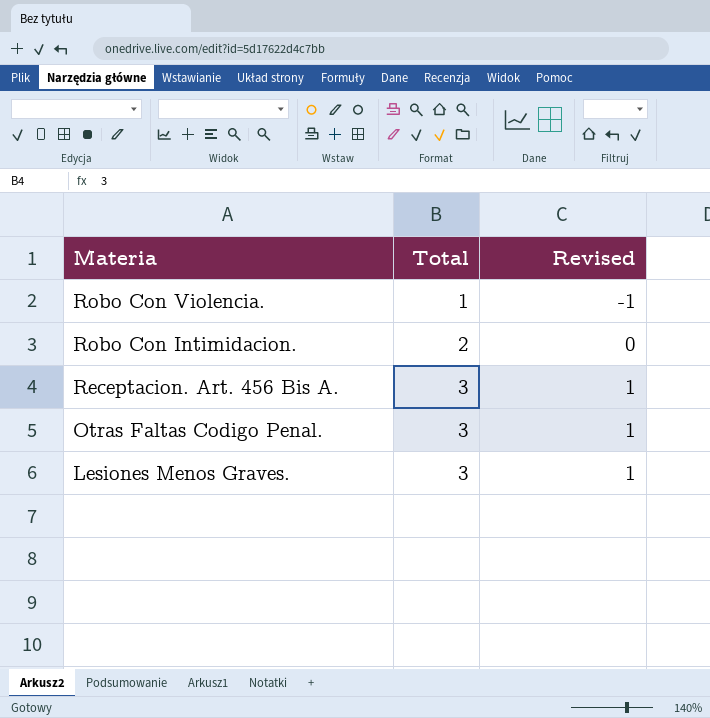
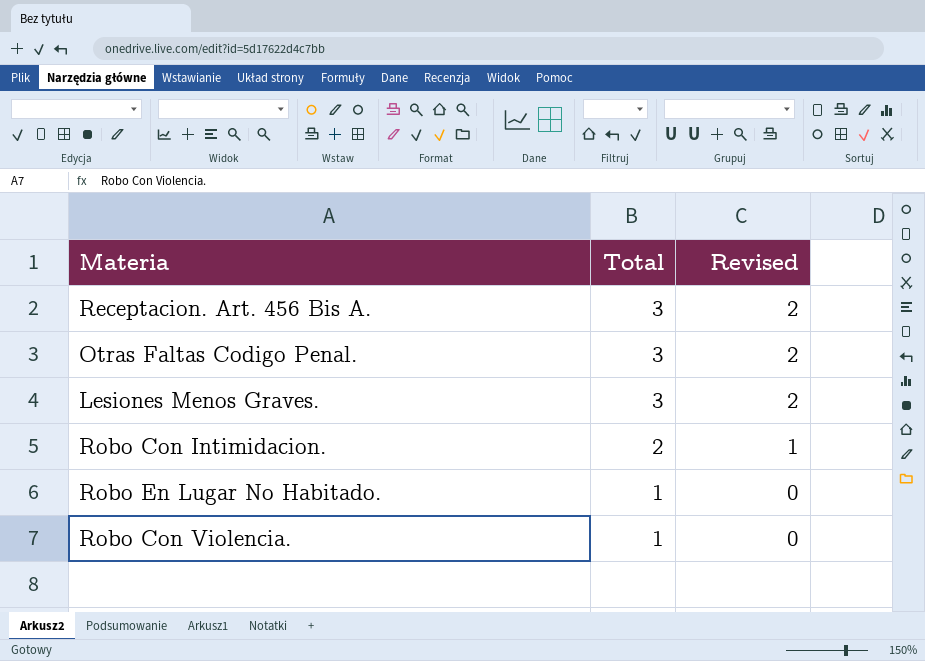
row order: Materia descending -> Total descending
column Revised | formula: [Total] - 2 -> [Total] - 1
row Robo En Lugar No Habitado.: none -> 1 | 0

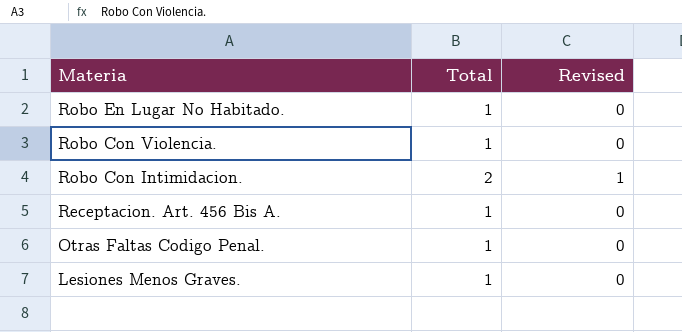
row order: Total descending -> Materia descending
Receptacion. Art. 456 Bis A. | Total: 3 -> 1
Receptacion. Art. 456 Bis A. | Revised: 2 -> 0
Otras Faltas Codigo Penal. | Total: 3 -> 1
Otras Faltas Codigo Penal. | Revised: 2 -> 0
Lesiones Menos Graves. | Total: 3 -> 1
Lesiones Menos Graves. | Revised: 2 -> 0

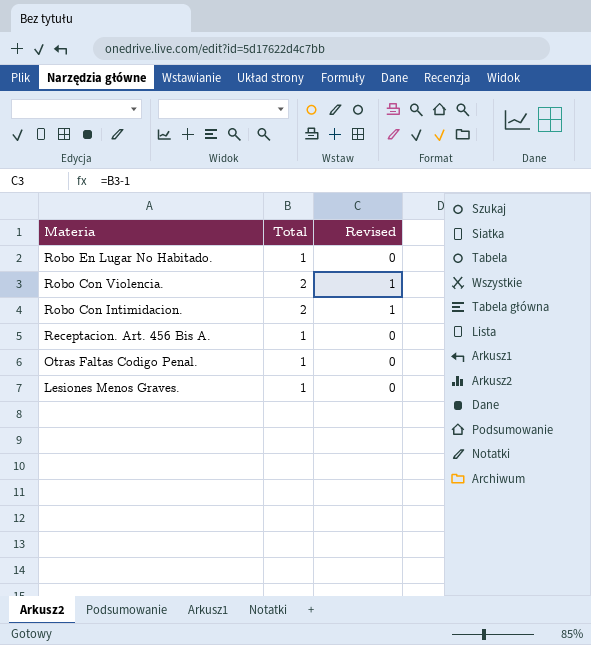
Robo Con Violencia. | Total: 1 -> 2
Robo Con Violencia. | Revised: 0 -> 1

